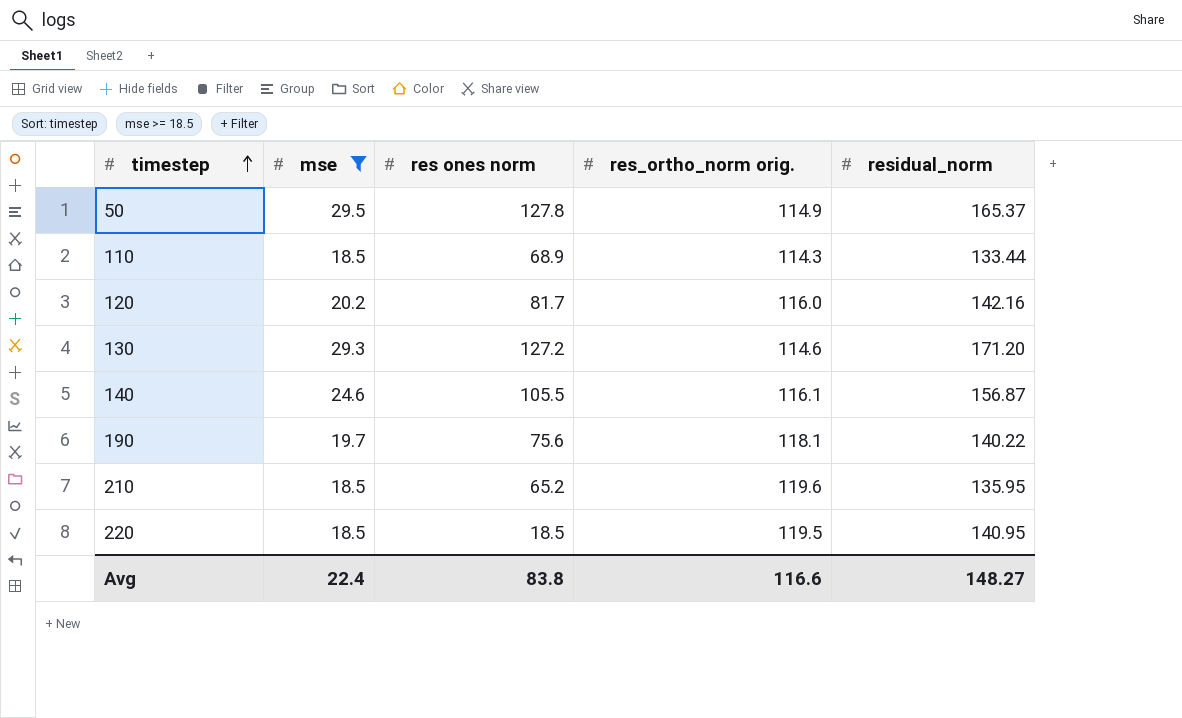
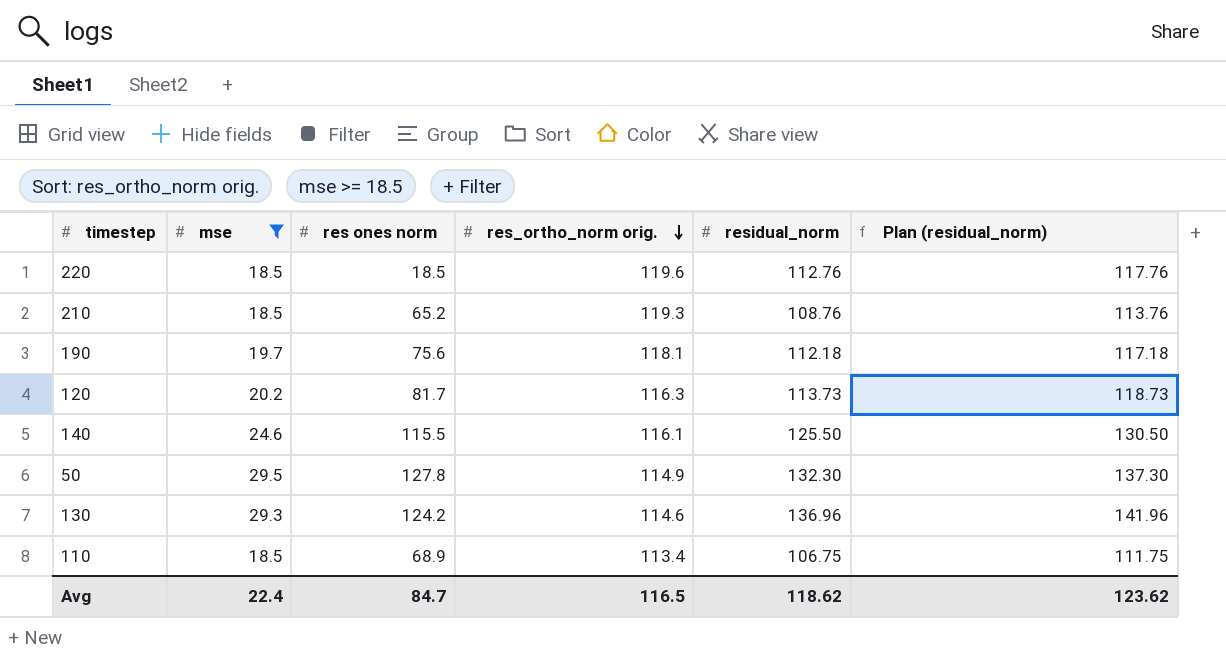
row order: timestep ascending -> res_ortho_norm orig. descending
column Plan (residual_norm) | formula: none -> [residual_norm] + 5
220 | res_ortho_norm orig.: 119.5 -> 119.6
220 | residual_norm: 140.95 -> 112.76
210 | res_ortho_norm orig.: 119.6 -> 119.3
210 | residual_norm: 135.95 -> 108.76
190 | residual_norm: 140.22 -> 112.18
120 | res_ortho_norm orig.: 116.0 -> 116.3
120 | residual_norm: 142.16 -> 113.73
140 | res ones norm: 105.5 -> 115.5
140 | residual_norm: 156.87 -> 125.50
50 | residual_norm: 165.37 -> 132.30
130 | res ones norm: 127.2 -> 124.2
130 | residual_norm: 171.20 -> 136.96
110 | res_ortho_norm orig.: 114.3 -> 113.4
110 | residual_norm: 133.44 -> 106.75
Avg | res ones norm: 83.8 -> 84.7
Avg | res_ortho_norm orig.: 116.6 -> 116.5
Avg | residual_norm: 148.27 -> 118.62

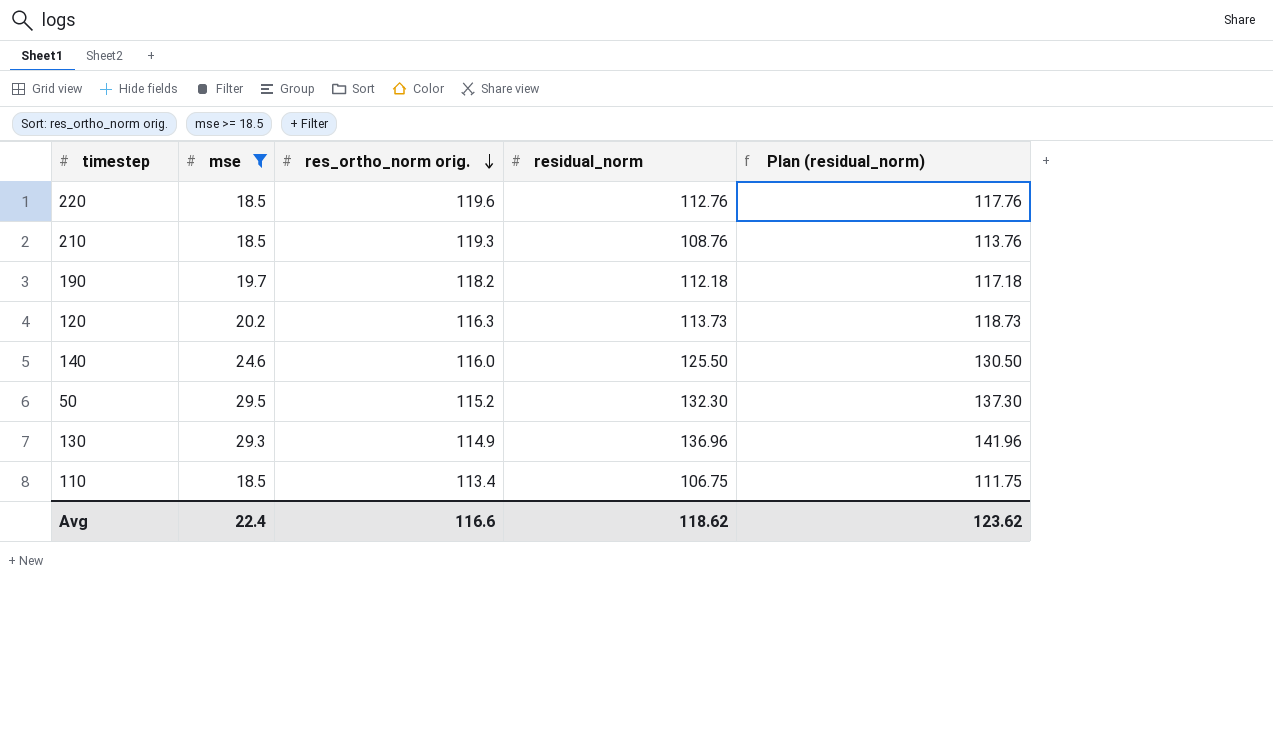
column res ones norm | position: 3 -> none
190 | res_ortho_norm orig.: 118.1 -> 118.2
140 | res_ortho_norm orig.: 116.1 -> 116.0
50 | res_ortho_norm orig.: 114.9 -> 115.2
130 | res_ortho_norm orig.: 114.6 -> 114.9
Avg | res_ortho_norm orig.: 116.5 -> 116.6

